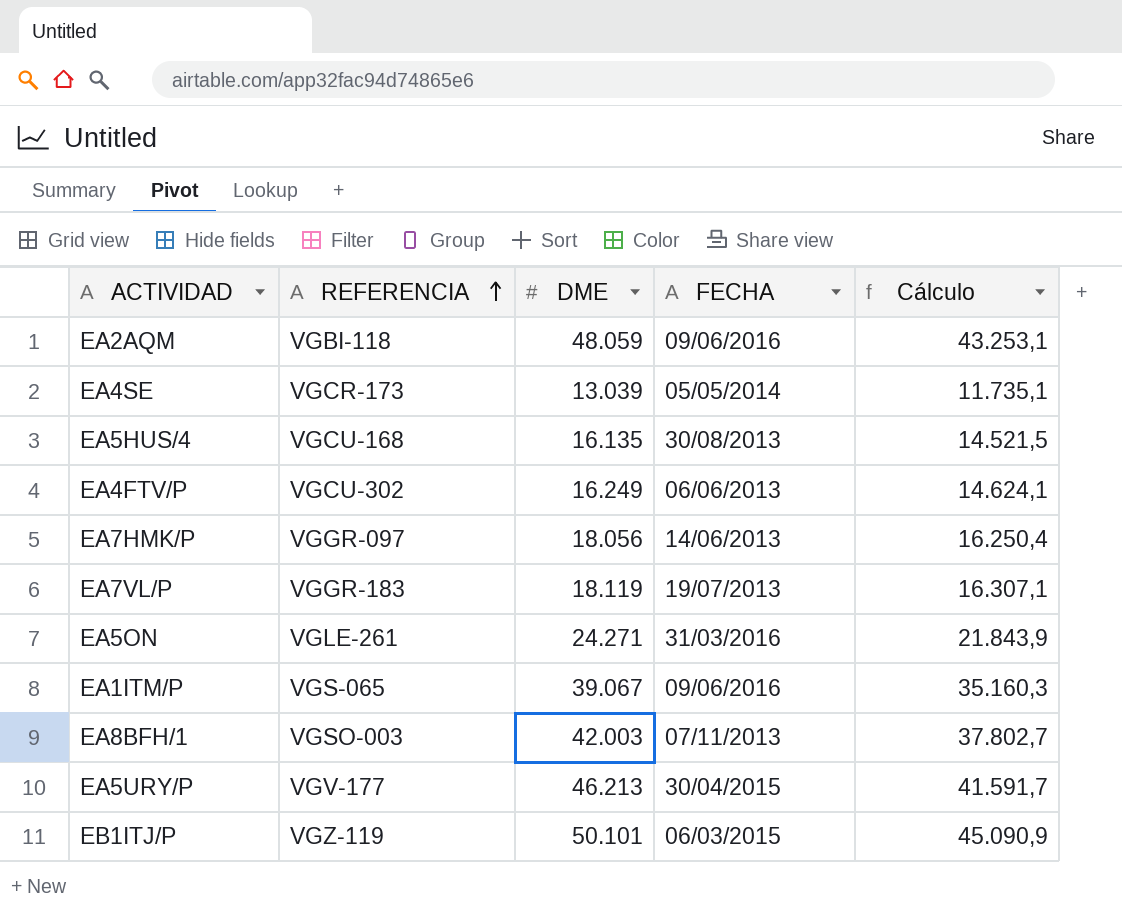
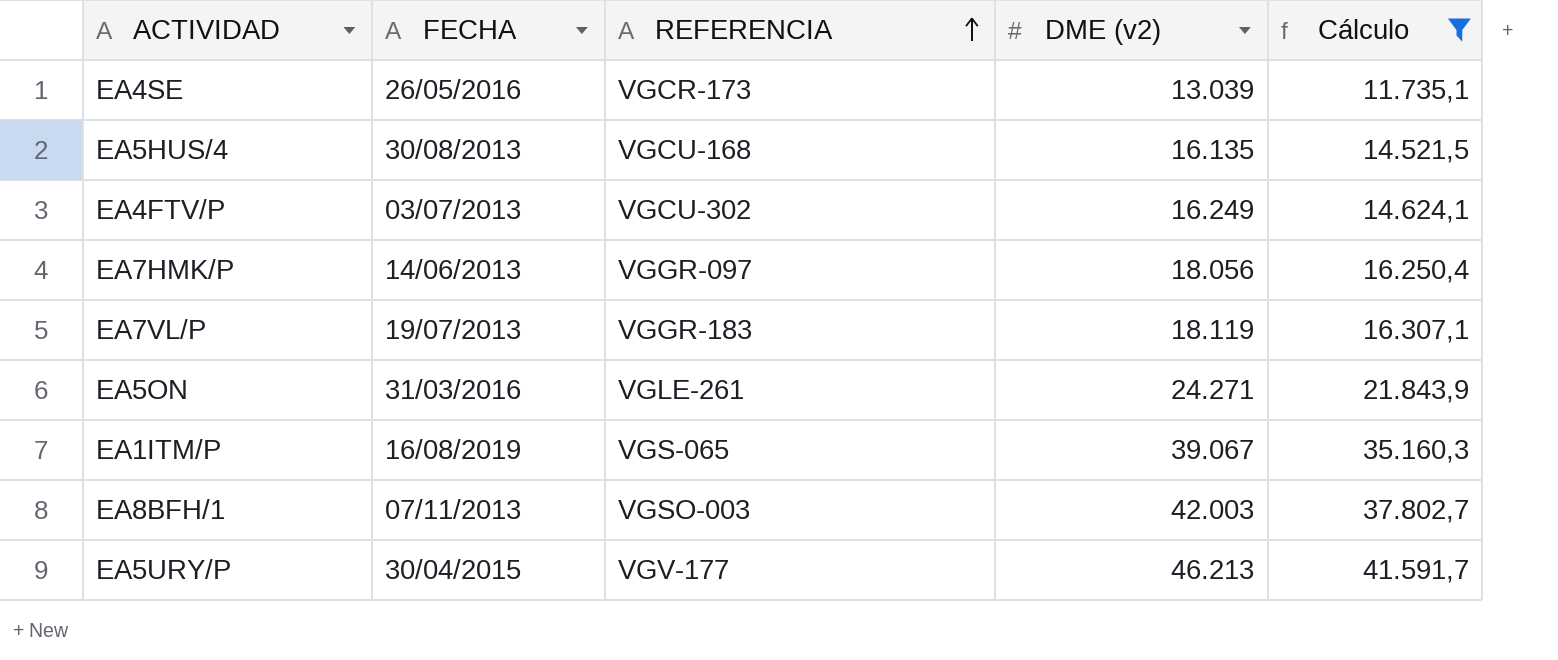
filter: none -> Cálculo <= 41.591,7
column FECHA | position: 4 -> 2
column name: DME -> DME (v2)
EA4SE | FECHA: 05/05/2014 -> 26/05/2016
EA4FTV/P | FECHA: 06/06/2013 -> 03/07/2013
EA1ITM/P | FECHA: 09/06/2016 -> 16/08/2019

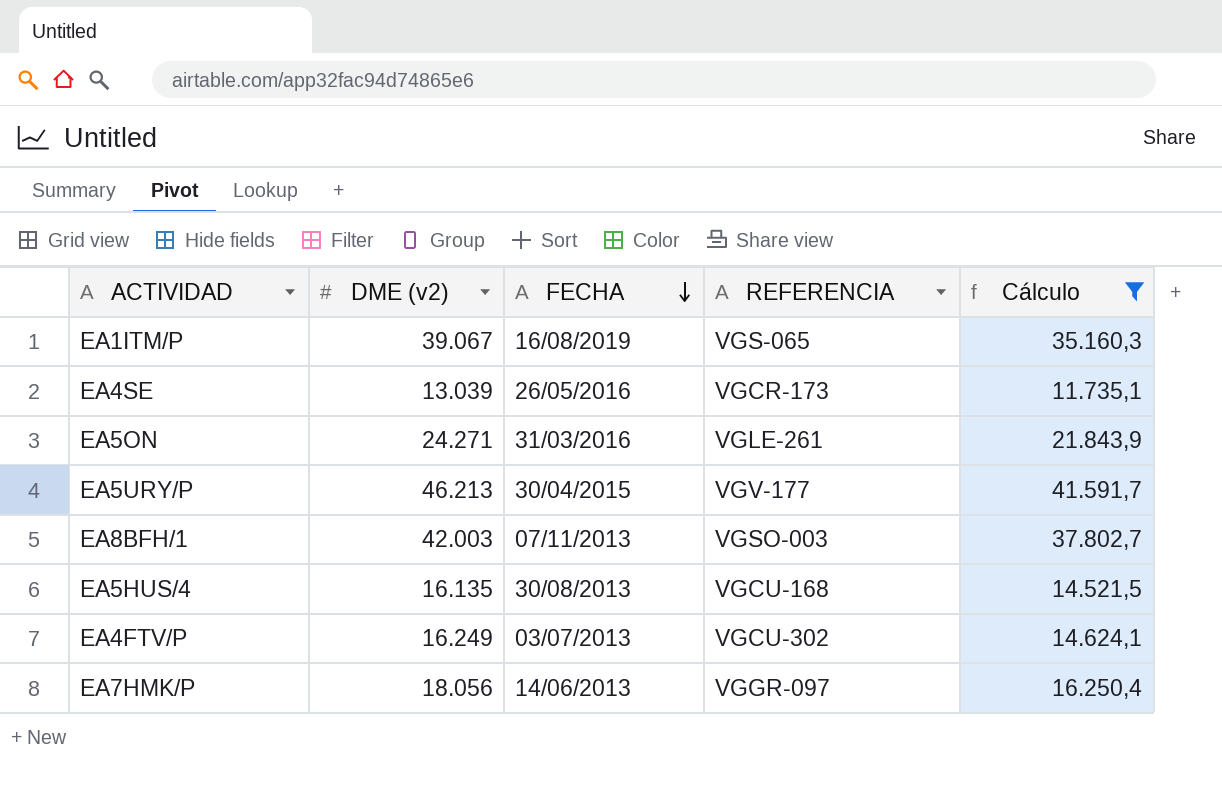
row order: REFERENCIA ascending -> FECHA descending
column DME (v2) | position: 4 -> 2
row EA7VL/P: 19/07/2013 | VGGR-183 | 18.119 | 16.307,1 -> none

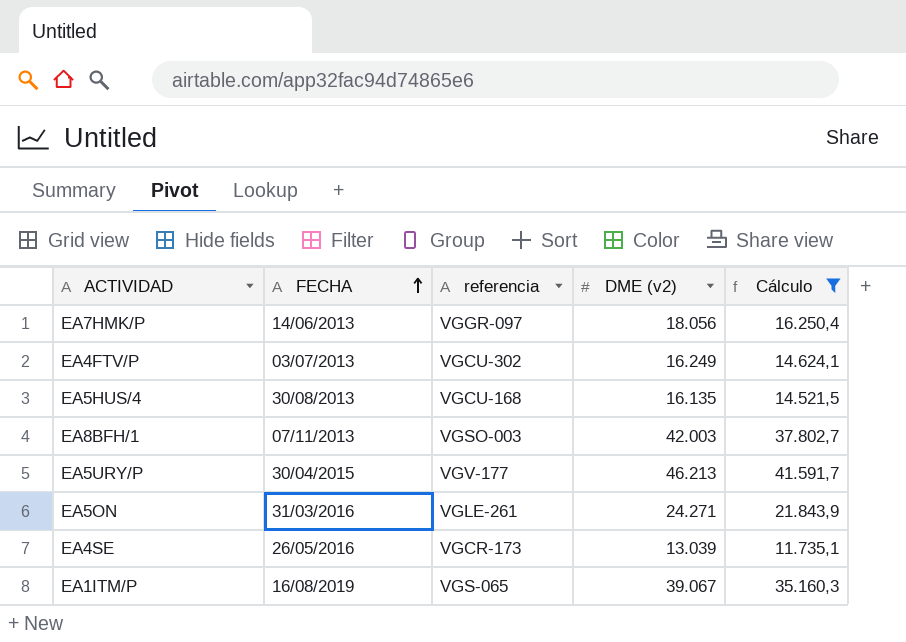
row order: FECHA descending -> FECHA ascending
column name: REFERENCIA -> referencia
column DME (v2) | position: 2 -> 4

